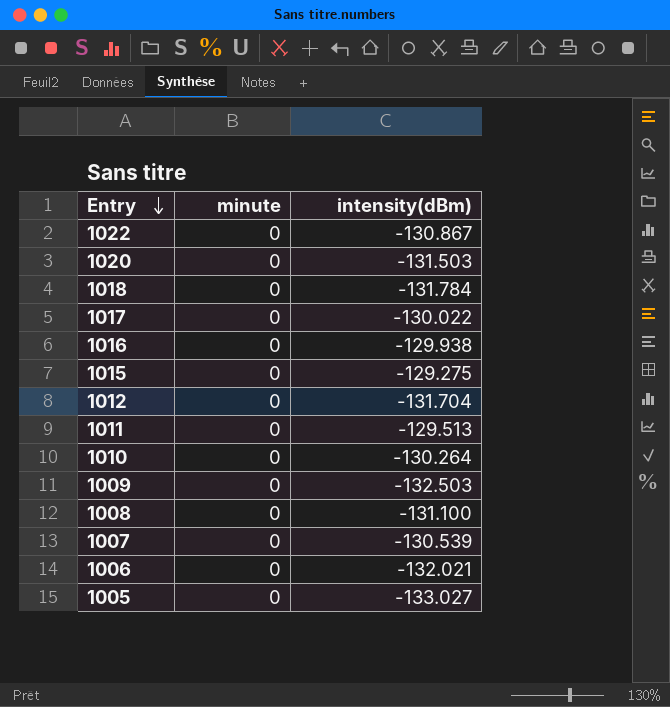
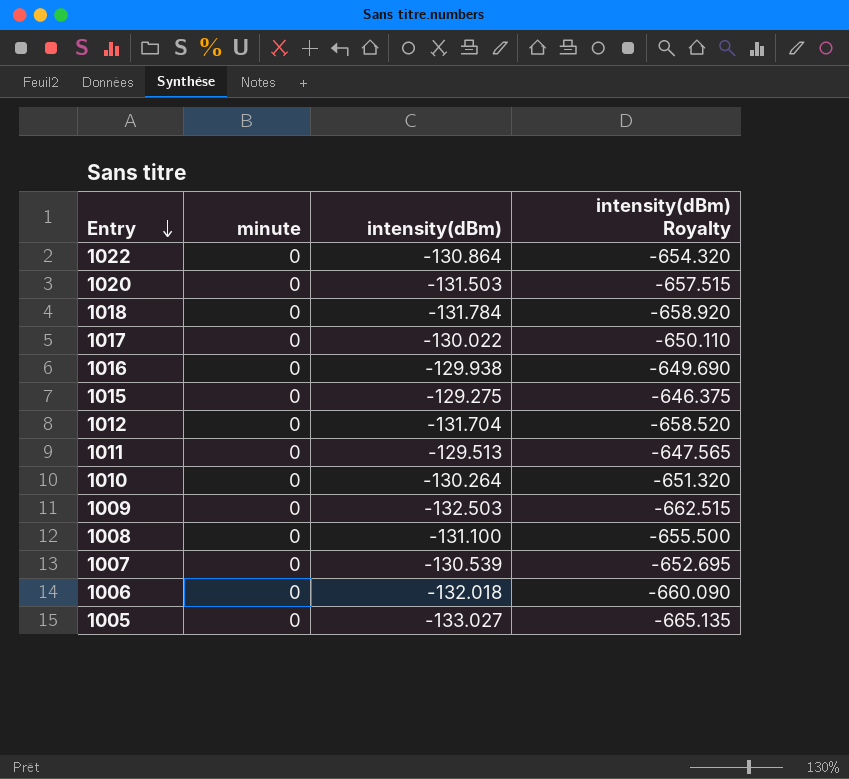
column intensity(dBm) Royalty | formula: none -> [intensity(dBm)] * 5
1022 | intensity(dBm): -130.867 -> -130.864
1006 | intensity(dBm): -132.021 -> -132.018

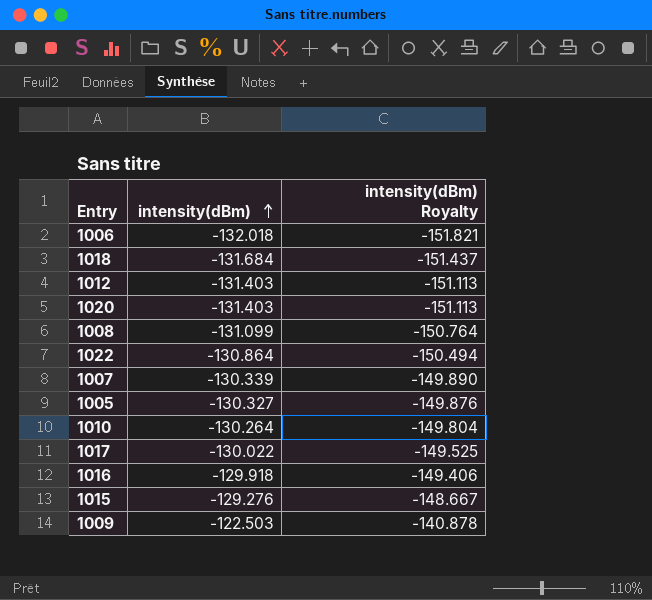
row order: Entry descending -> intensity(dBm) ascending
column minute | position: 2 -> none
column intensity(dBm) Royalty | formula: [intensity(dBm)] * 5 -> [intensity(dBm)] * 1.15
row 1011: 0 | -129.513 | -647.565 -> none
1018 | intensity(dBm): -131.784 -> -131.684
1012 | intensity(dBm): -131.704 -> -131.403
1020 | intensity(dBm): -131.503 -> -131.403
1008 | intensity(dBm): -131.100 -> -131.099
1007 | intensity(dBm): -130.539 -> -130.339
1005 | intensity(dBm): -133.027 -> -130.327
1016 | intensity(dBm): -129.938 -> -129.918
1015 | intensity(dBm): -129.275 -> -129.276
1009 | intensity(dBm): -132.503 -> -122.503

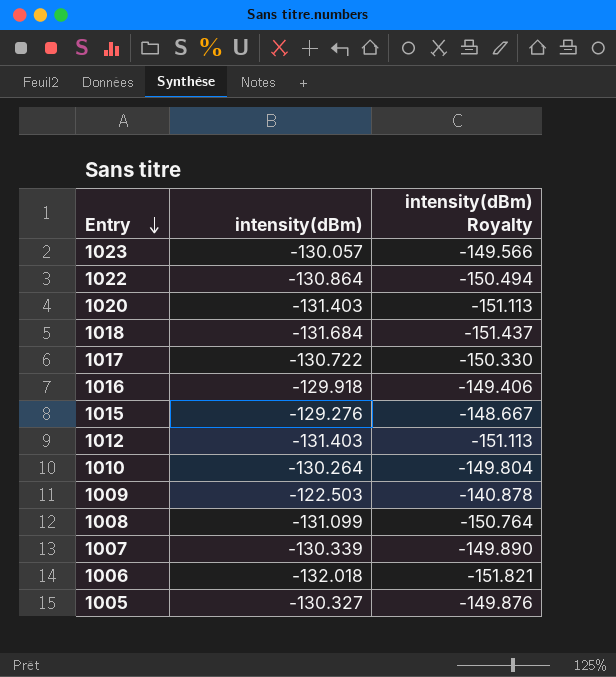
row order: intensity(dBm) ascending -> Entry descending
row 1023: none -> -130.057 | -149.566
1017 | intensity(dBm): -130.022 -> -130.722
1017 | intensity(dBm) Royalty: -149.525 -> -150.330

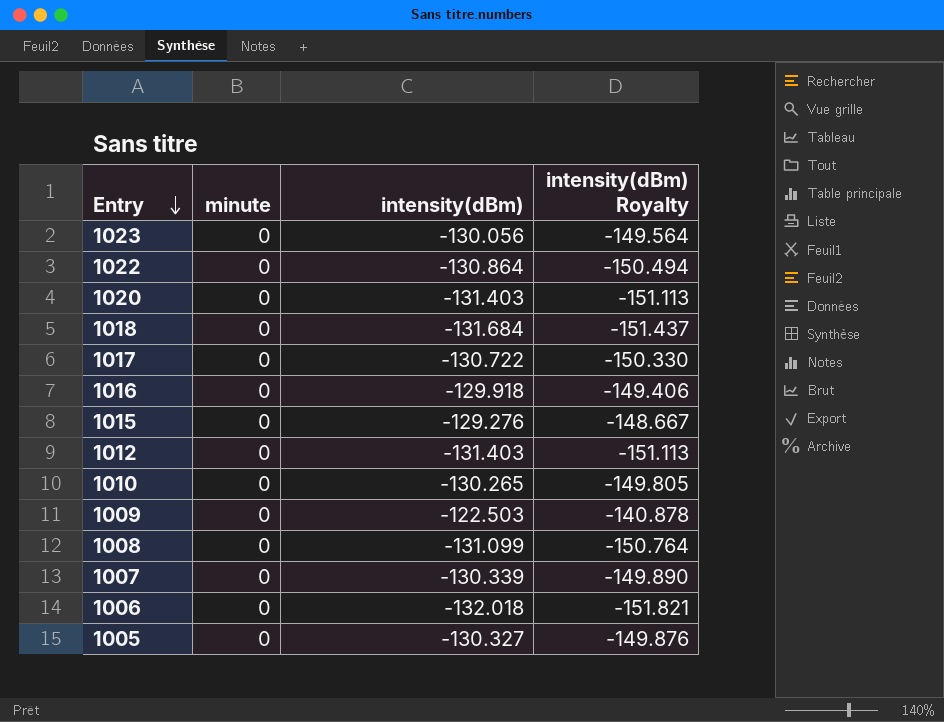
column minute | position: none -> 2
1023 | intensity(dBm): -130.057 -> -130.056
1023 | intensity(dBm) Royalty: -149.566 -> -149.564
1010 | intensity(dBm): -130.264 -> -130.265
1010 | intensity(dBm) Royalty: -149.804 -> -149.805

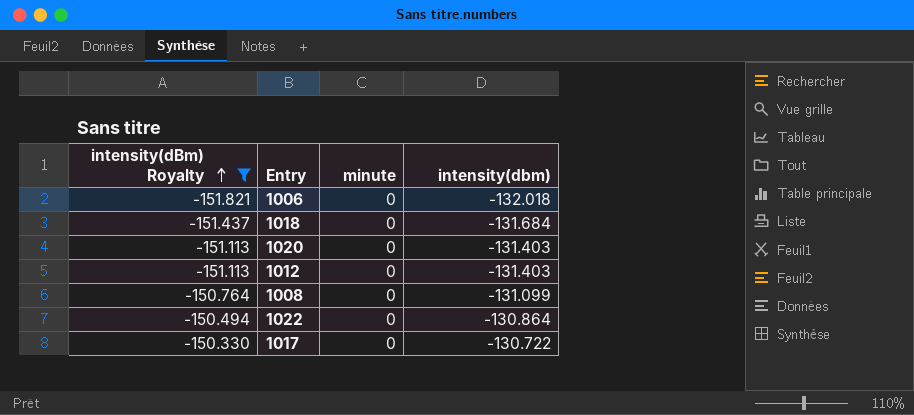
filter: none -> intensity(dBm) Royalty <= -150.330
row order: Entry descending -> intensity(dBm) Royalty ascending
column intensity(dBm) Royalty | position: 4 -> 1
column name: intensity(dBm) -> intensity(dbm)

